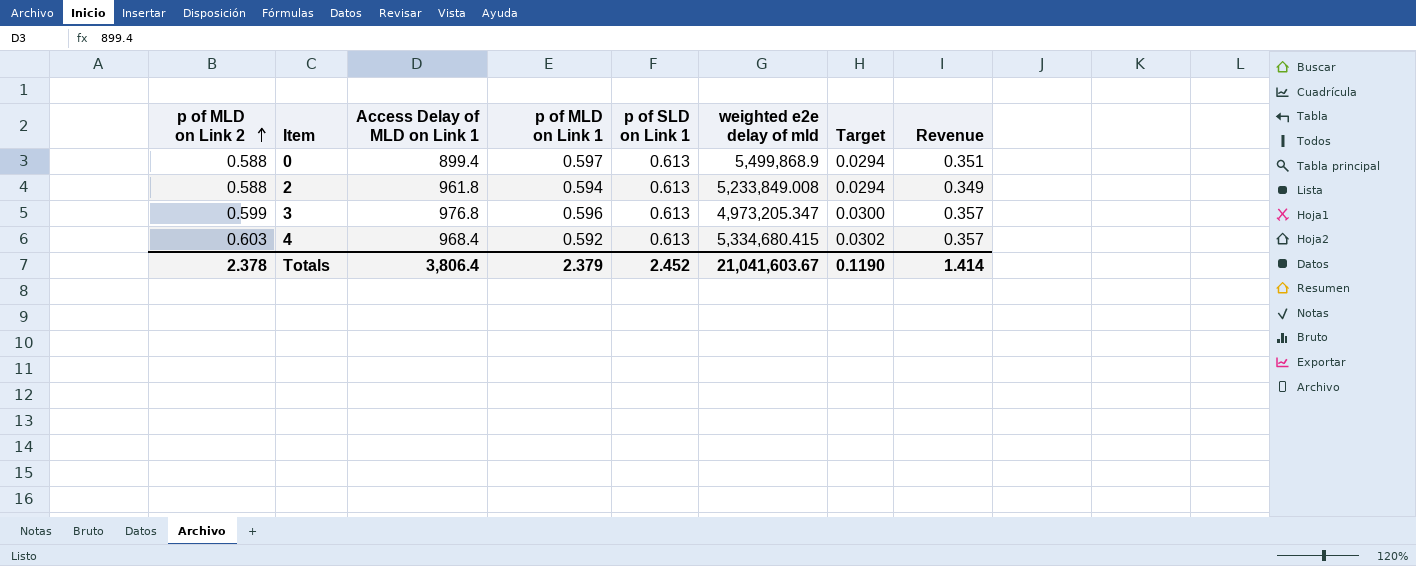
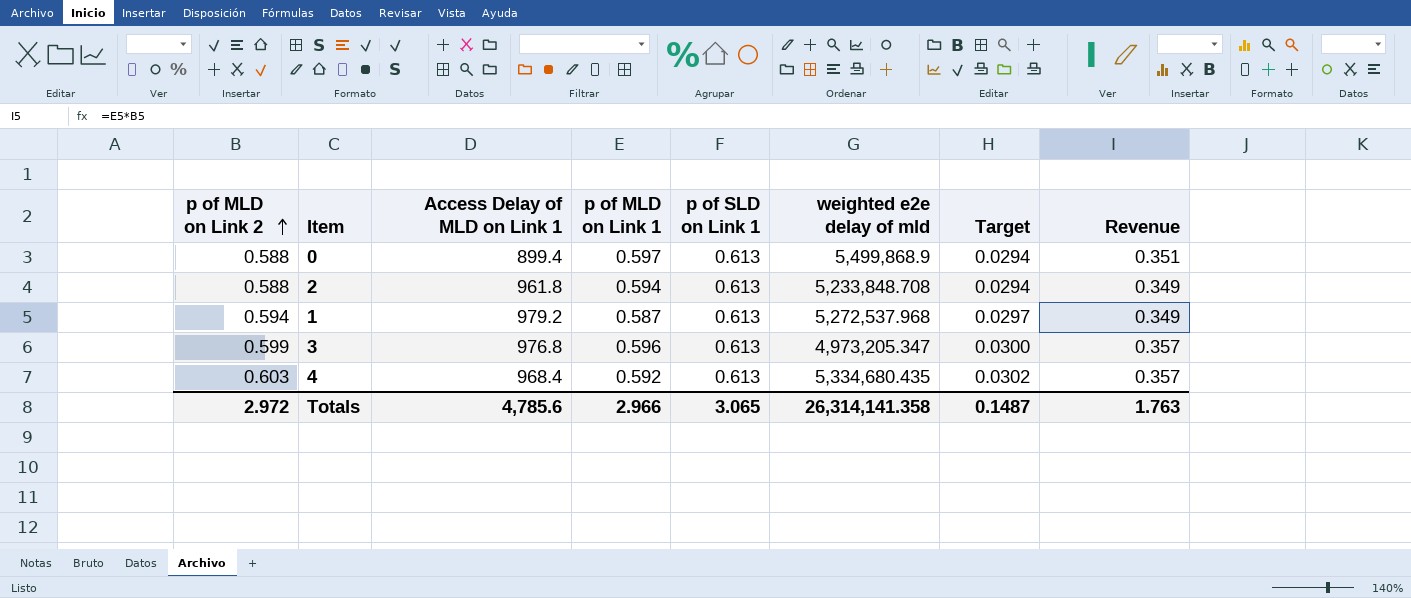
2 | weighted e2e delay of mld: 5,233,849.008 -> 5,233,848.708
row 1: none -> 0.594 | 979.2 | 0.587 | 0.613 | 5,272,537.968 | 0.0297 | 0.349
4 | weighted e2e delay of mld: 5,334,680.415 -> 5,334,680.435
Totals | p of MLD on Link 2: 2.378 -> 2.972
Totals | Access Delay of MLD on Link 1: 3,806.4 -> 4,785.6
Totals | p of MLD on Link 1: 2.379 -> 2.966
Totals | p of SLD on Link 1: 2.452 -> 3.065
Totals | weighted e2e delay of mld: 21,041,603.67 -> 26,314,141.358
Totals | Target: 0.1190 -> 0.1487
Totals | Revenue: 1.414 -> 1.763

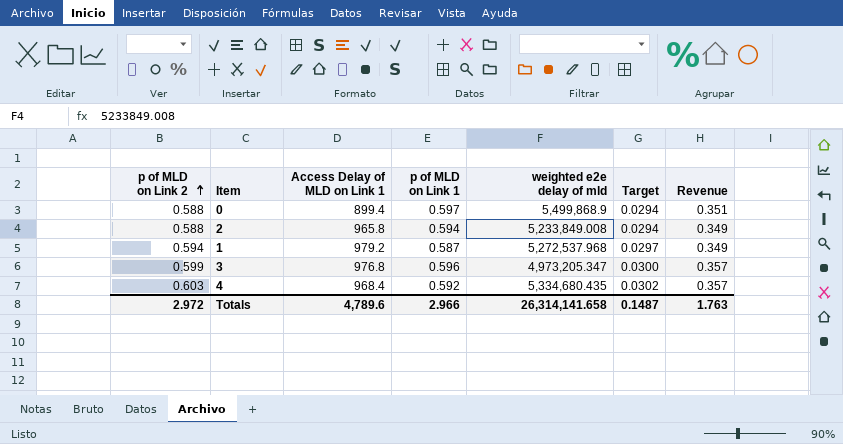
column p of SLD on Link 1 | position: 5 -> none
2 | Access Delay of MLD on Link 1: 961.8 -> 965.8
2 | weighted e2e delay of mld: 5,233,848.708 -> 5,233,849.008
Totals | Access Delay of MLD on Link 1: 4,785.6 -> 4,789.6
Totals | weighted e2e delay of mld: 26,314,141.358 -> 26,314,141.658

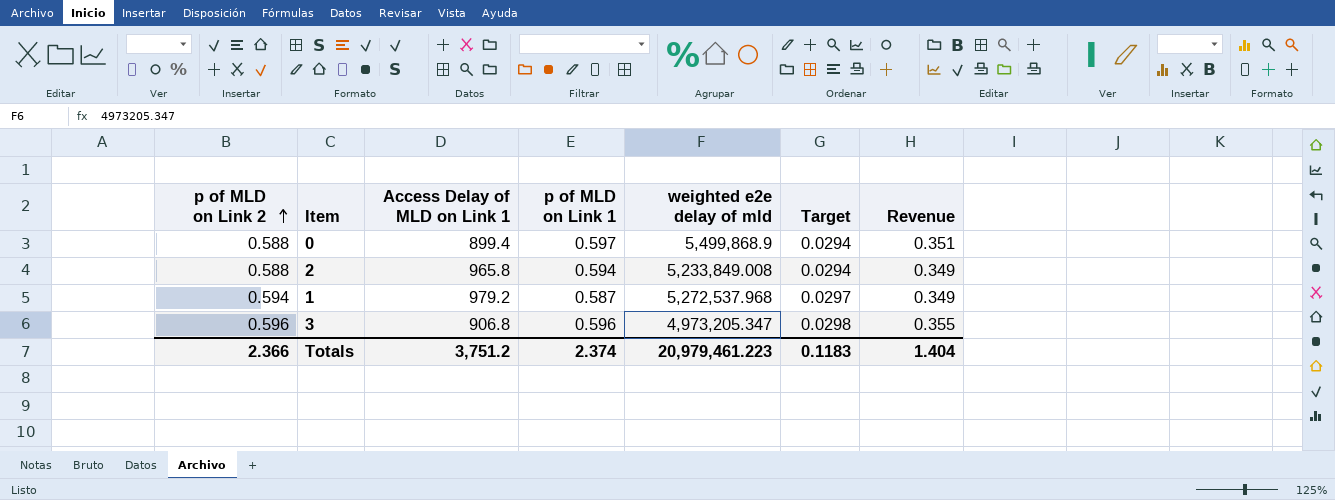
row 4: 0.603 | 968.4 | 0.592 | 5,334,680.435 | 0.0302 | 0.357 -> none
3 | p of MLD on Link 2: 0.599 -> 0.596
3 | Access Delay of MLD on Link 1: 976.8 -> 906.8
3 | Target: 0.0300 -> 0.0298
3 | Revenue: 0.357 -> 0.355
Totals | p of MLD on Link 2: 2.972 -> 2.366
Totals | Access Delay of MLD on Link 1: 4,789.6 -> 3,751.2
Totals | p of MLD on Link 1: 2.966 -> 2.374
Totals | weighted e2e delay of mld: 26,314,141.658 -> 20,979,461.223
Totals | Target: 0.1487 -> 0.1183
Totals | Revenue: 1.763 -> 1.404

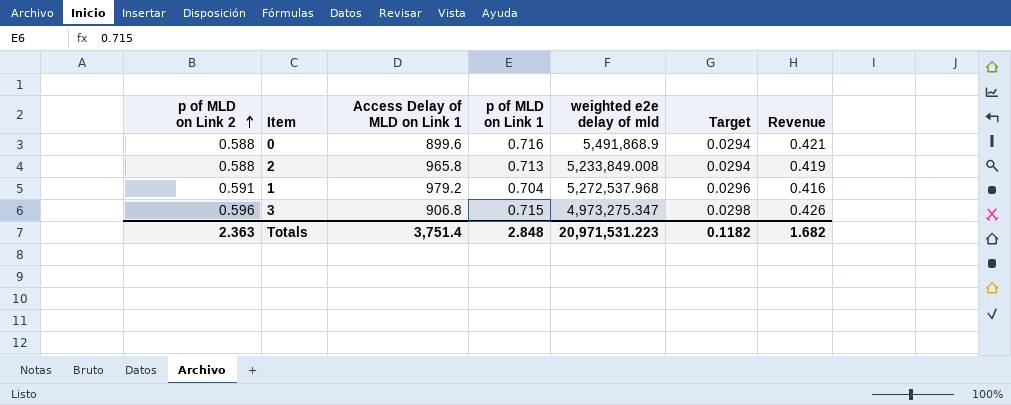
0 | Access Delay of MLD on Link 1: 899.4 -> 899.6
0 | p of MLD on Link 1: 0.597 -> 0.716
0 | weighted e2e delay of mld: 5,499,868.9 -> 5,491,868.9
0 | Revenue: 0.351 -> 0.421
2 | p of MLD on Link 1: 0.594 -> 0.713
2 | Revenue: 0.349 -> 0.419
1 | p of MLD on Link 2: 0.594 -> 0.591
1 | p of MLD on Link 1: 0.587 -> 0.704
1 | Target: 0.0297 -> 0.0296
1 | Revenue: 0.349 -> 0.416
3 | p of MLD on Link 1: 0.596 -> 0.715
3 | weighted e2e delay of mld: 4,973,205.347 -> 4,973,275.347
3 | Revenue: 0.355 -> 0.426
Totals | p of MLD on Link 2: 2.366 -> 2.363
Totals | Access Delay of MLD on Link 1: 3,751.2 -> 3,751.4
Totals | p of MLD on Link 1: 2.374 -> 2.848
Totals | weighted e2e delay of mld: 20,979,461.223 -> 20,971,531.223
Totals | Target: 0.1183 -> 0.1182
Totals | Revenue: 1.404 -> 1.682

